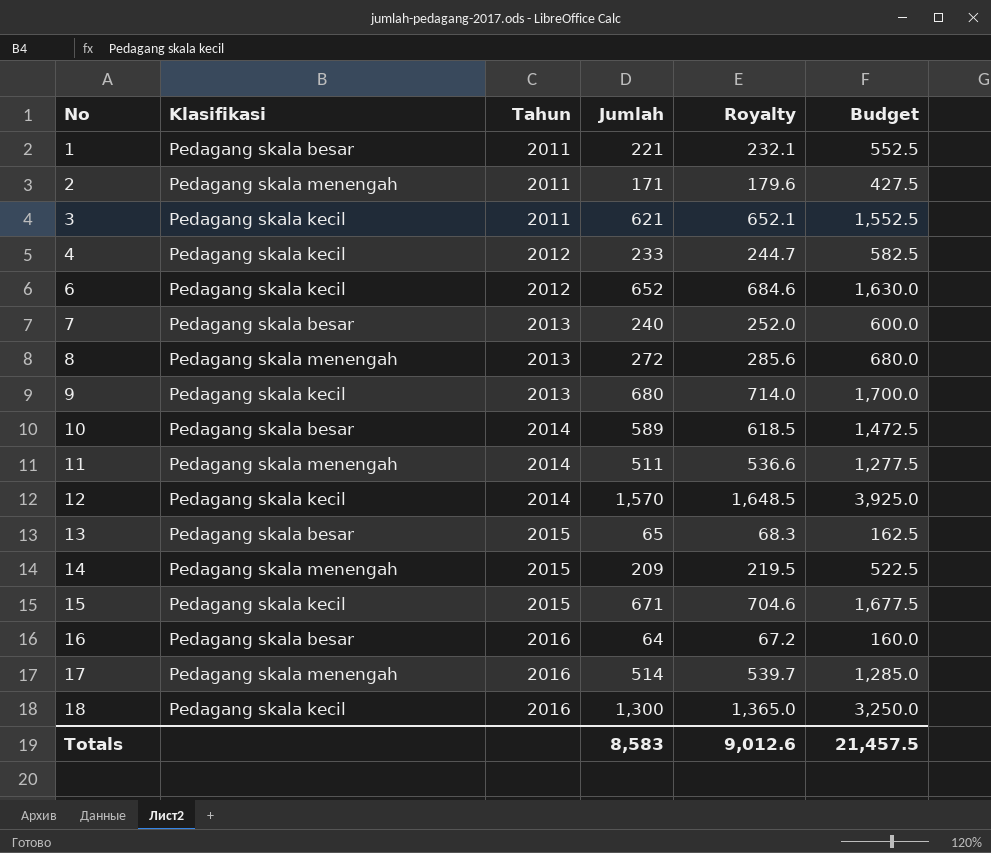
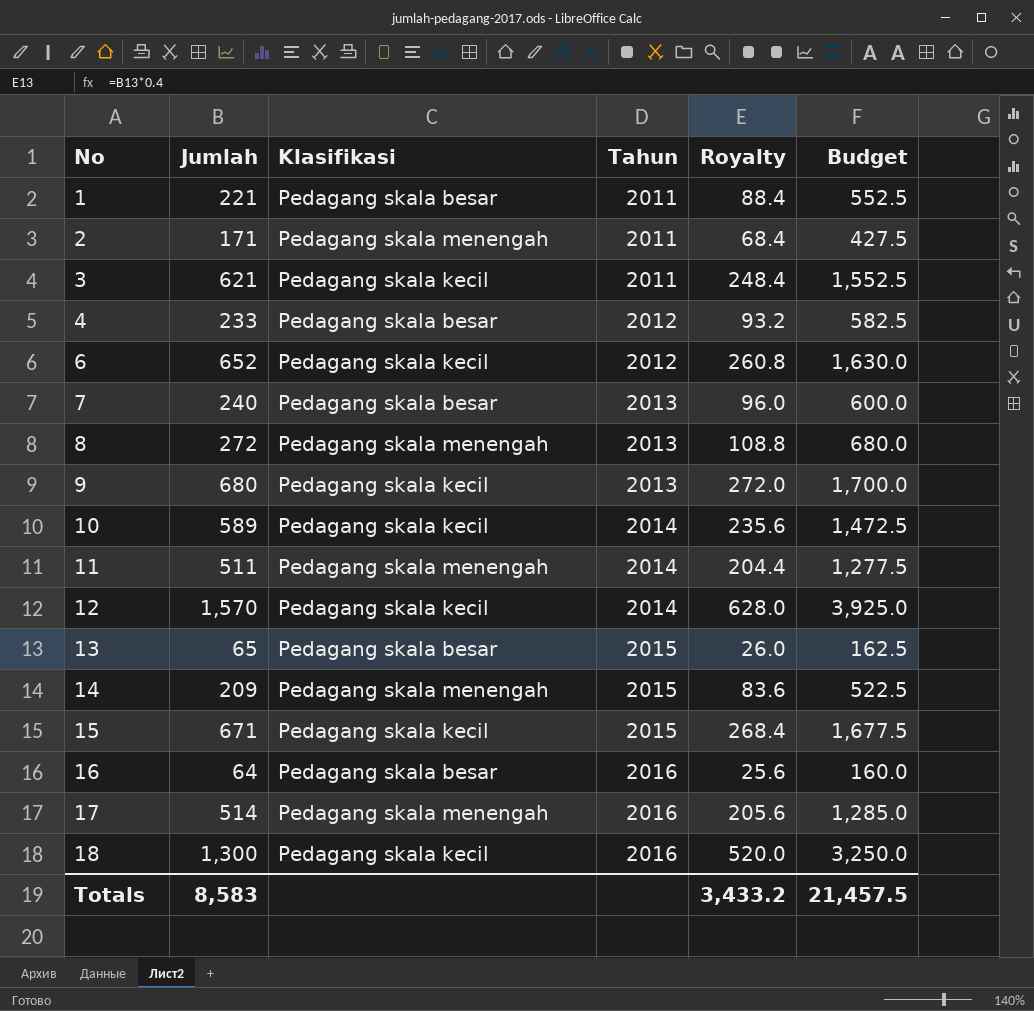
column Jumlah | position: 4 -> 2
column Royalty | formula: [Jumlah] * 1.05 -> [Jumlah] * 0.4
4 | Klasifikasi: Pedagang skala kecil -> Pedagang skala besar
10 | Klasifikasi: Pedagang skala besar -> Pedagang skala kecil
Totals | Royalty: 9,012.6 -> 3,433.2

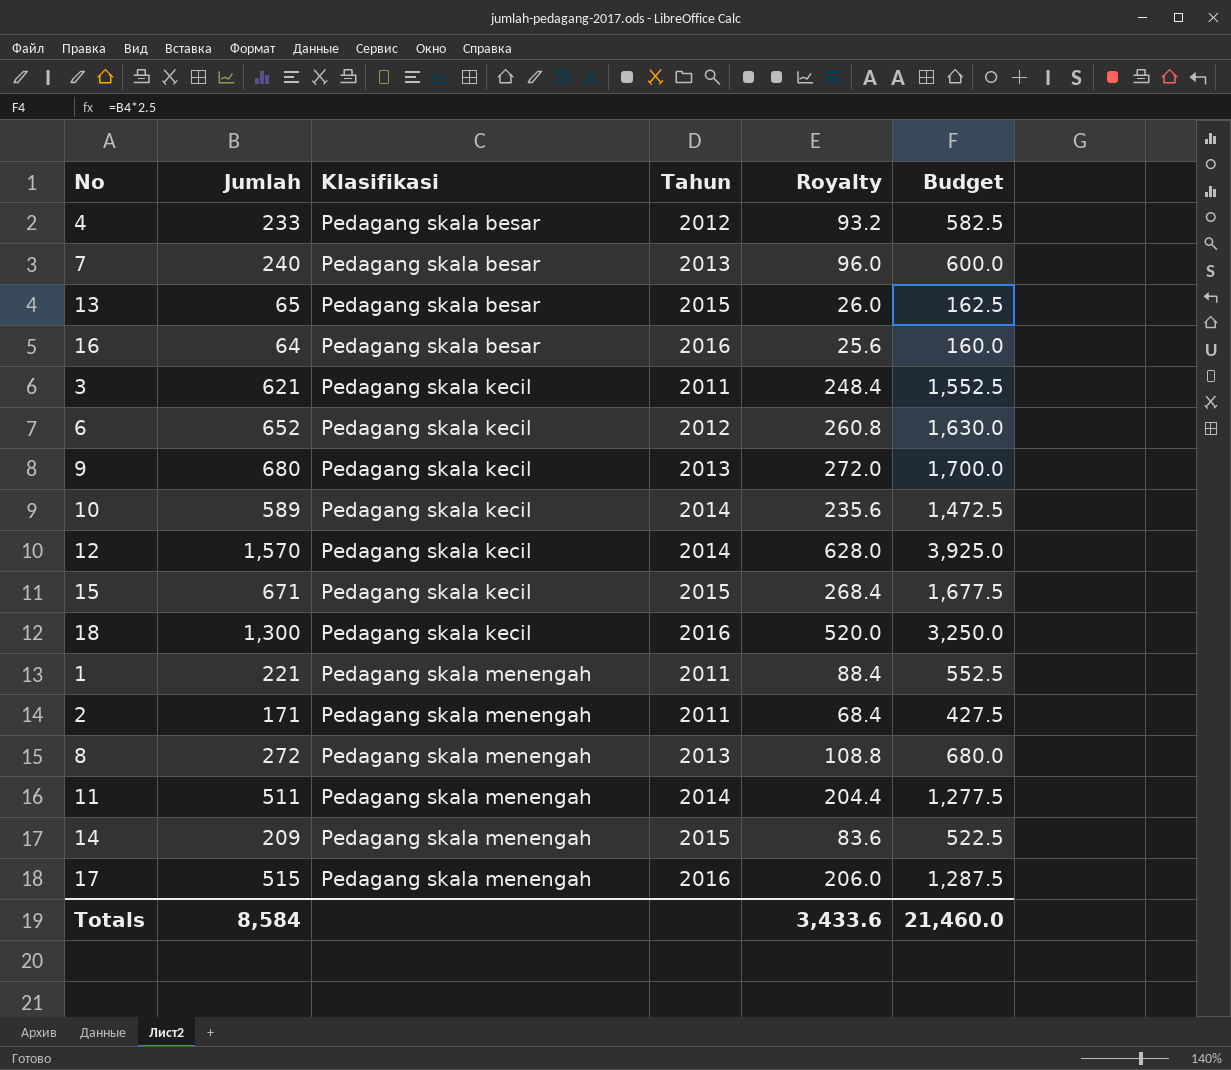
row order: No ascending -> Klasifikasi ascending
1 | Klasifikasi: Pedagang skala besar -> Pedagang skala menengah
17 | Jumlah: 514 -> 515
17 | Royalty: 205.6 -> 206.0
17 | Budget: 1,285.0 -> 1,287.5
Totals | Jumlah: 8,583 -> 8,584
Totals | Royalty: 3,433.2 -> 3,433.6
Totals | Budget: 21,457.5 -> 21,460.0

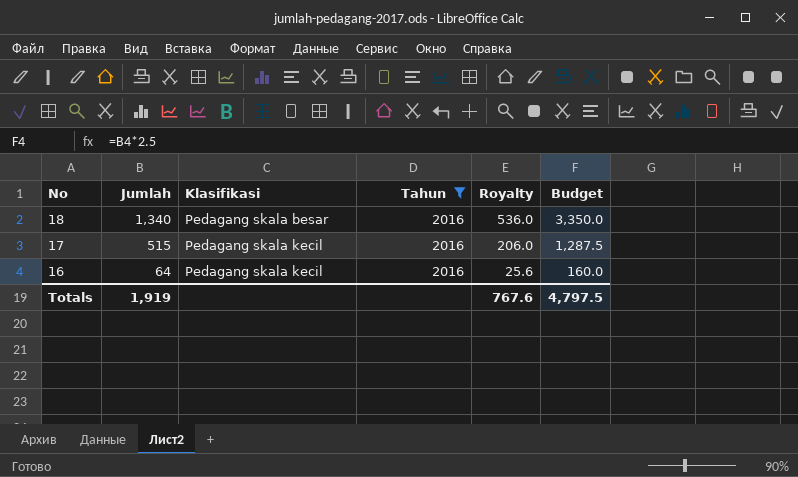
filter: none -> Tahun = 2016
row order: Klasifikasi ascending -> No descending
18 | Jumlah: 1,300 -> 1,340
18 | Klasifikasi: Pedagang skala kecil -> Pedagang skala besar
18 | Royalty: 520.0 -> 536.0
18 | Budget: 3,250.0 -> 3,350.0
17 | Klasifikasi: Pedagang skala menengah -> Pedagang skala kecil
16 | Klasifikasi: Pedagang skala besar -> Pedagang skala kecil
Totals | Jumlah: 8,584 -> 1,919
Totals | Royalty: 3,433.6 -> 767.6
Totals | Budget: 21,460.0 -> 4,797.5

